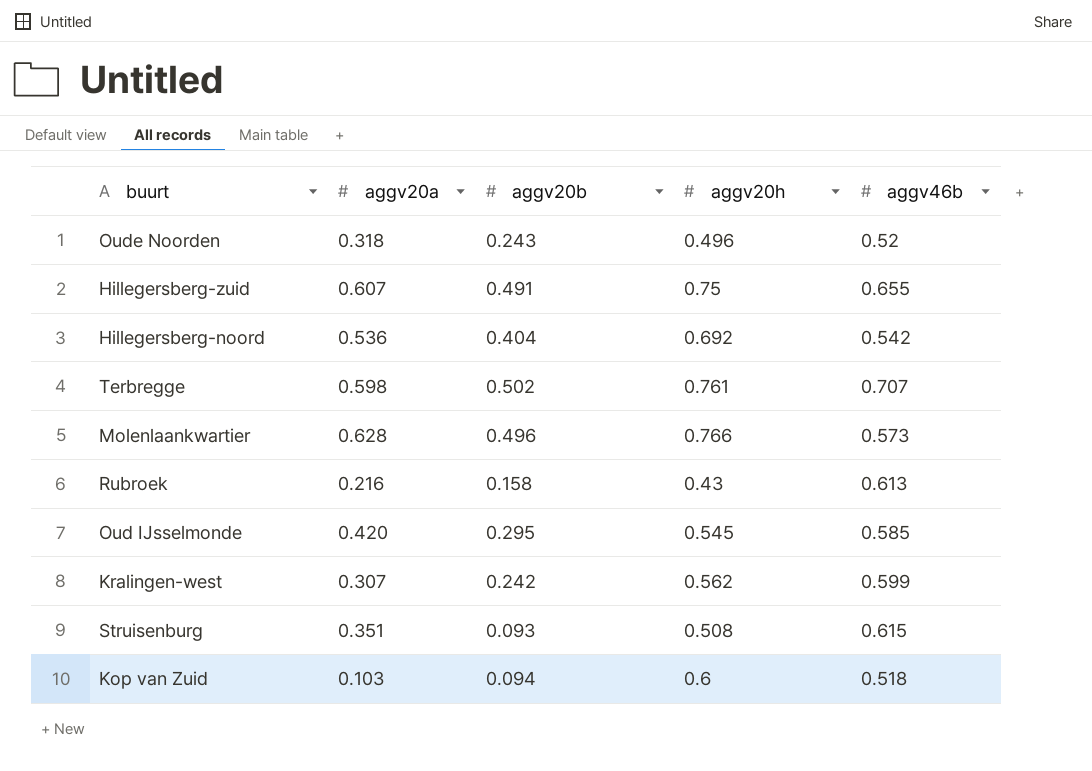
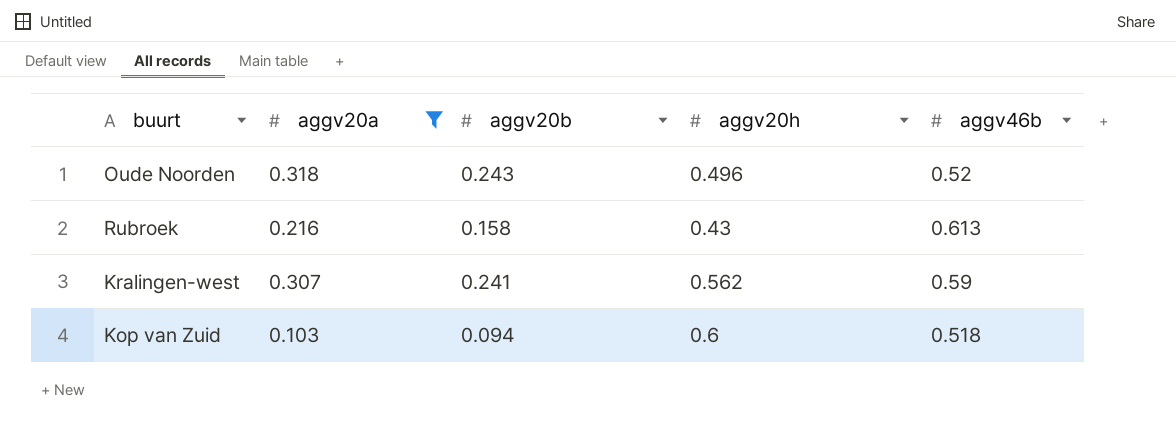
filter: none -> aggv20a <= 0.318
Kralingen-west | aggv20b: 0.242 -> 0.241
Kralingen-west | aggv46b: 0.599 -> 0.59

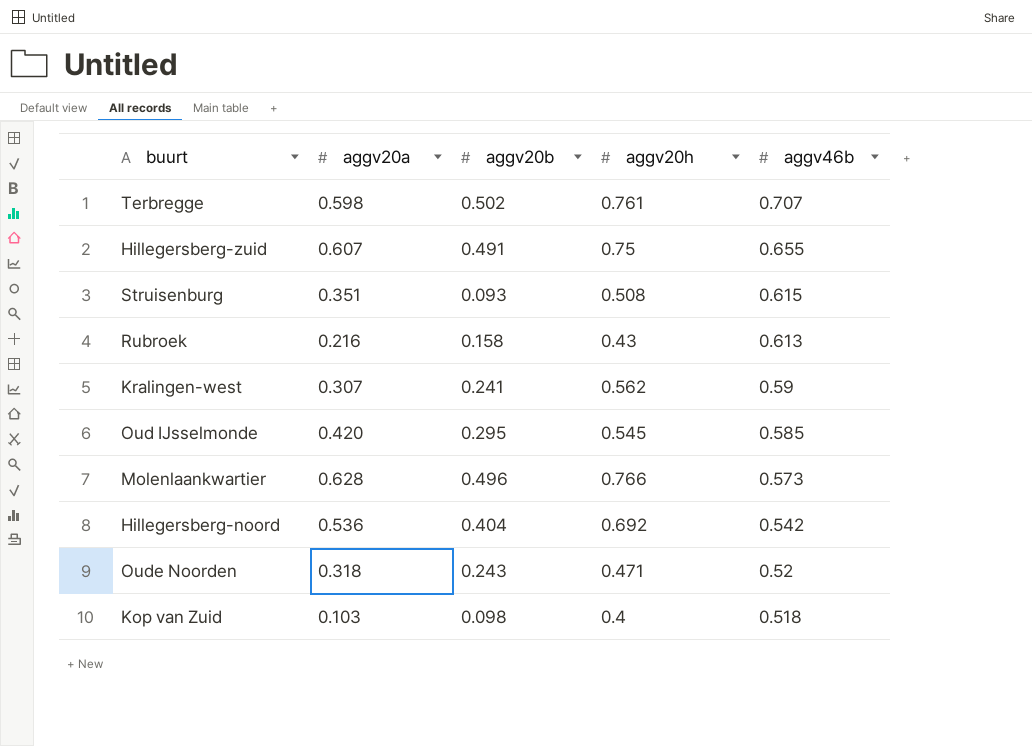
filter: aggv20a <= 0.318 -> none
row order: none -> aggv46b descending
Oude Noorden | aggv20h: 0.496 -> 0.471
Kop van Zuid | aggv20b: 0.094 -> 0.098
Kop van Zuid | aggv20h: 0.6 -> 0.4

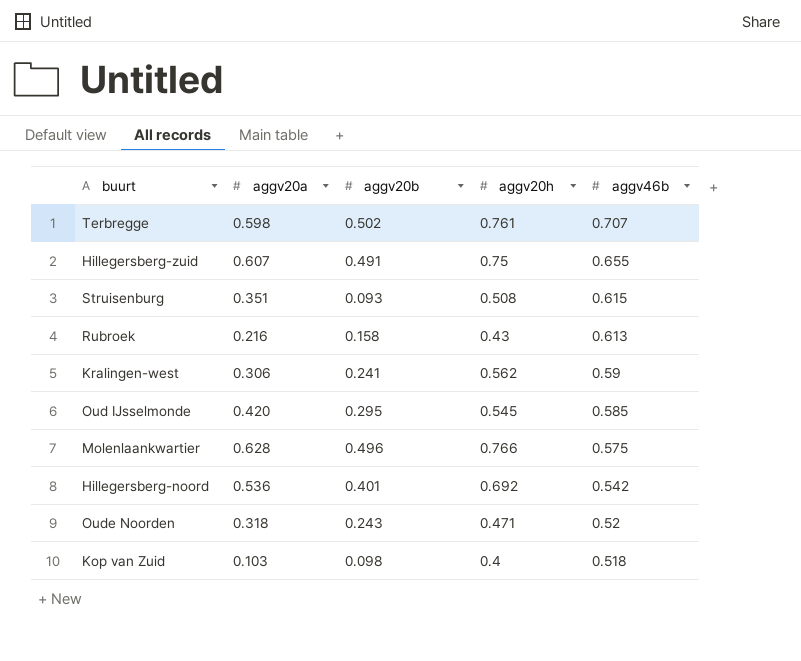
Kralingen-west | aggv20a: 0.307 -> 0.306
Molenlaankwartier | aggv46b: 0.573 -> 0.575
Hillegersberg-noord | aggv20b: 0.404 -> 0.401

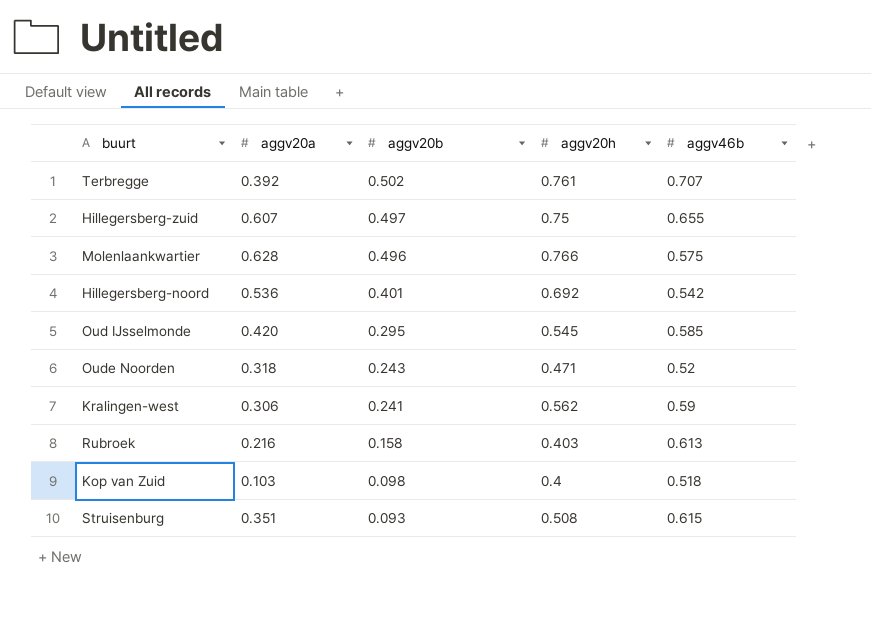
row order: aggv46b descending -> aggv20b descending
Terbregge | aggv20a: 0.598 -> 0.392
Hillegersberg-zuid | aggv20b: 0.491 -> 0.497
Rubroek | aggv20h: 0.43 -> 0.403

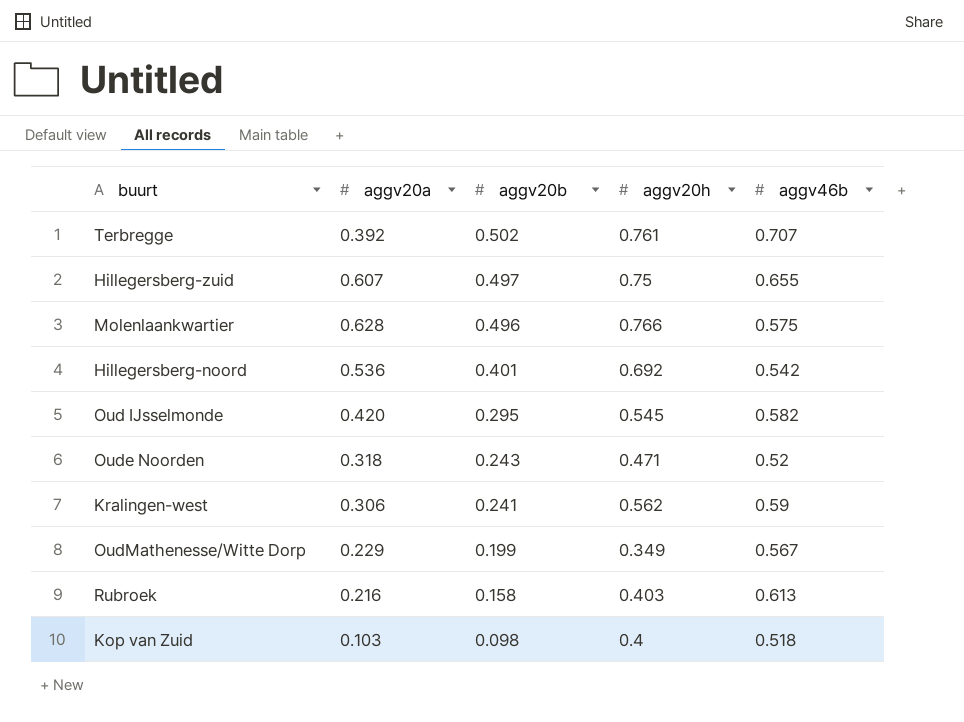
row Struisenburg: 0.351 | 0.093 | 0.508 | 0.615 -> none
Oud IJsselmonde | aggv46b: 0.585 -> 0.582
row OudMathenesse/Witte Dorp: none -> 0.229 | 0.199 | 0.349 | 0.567

